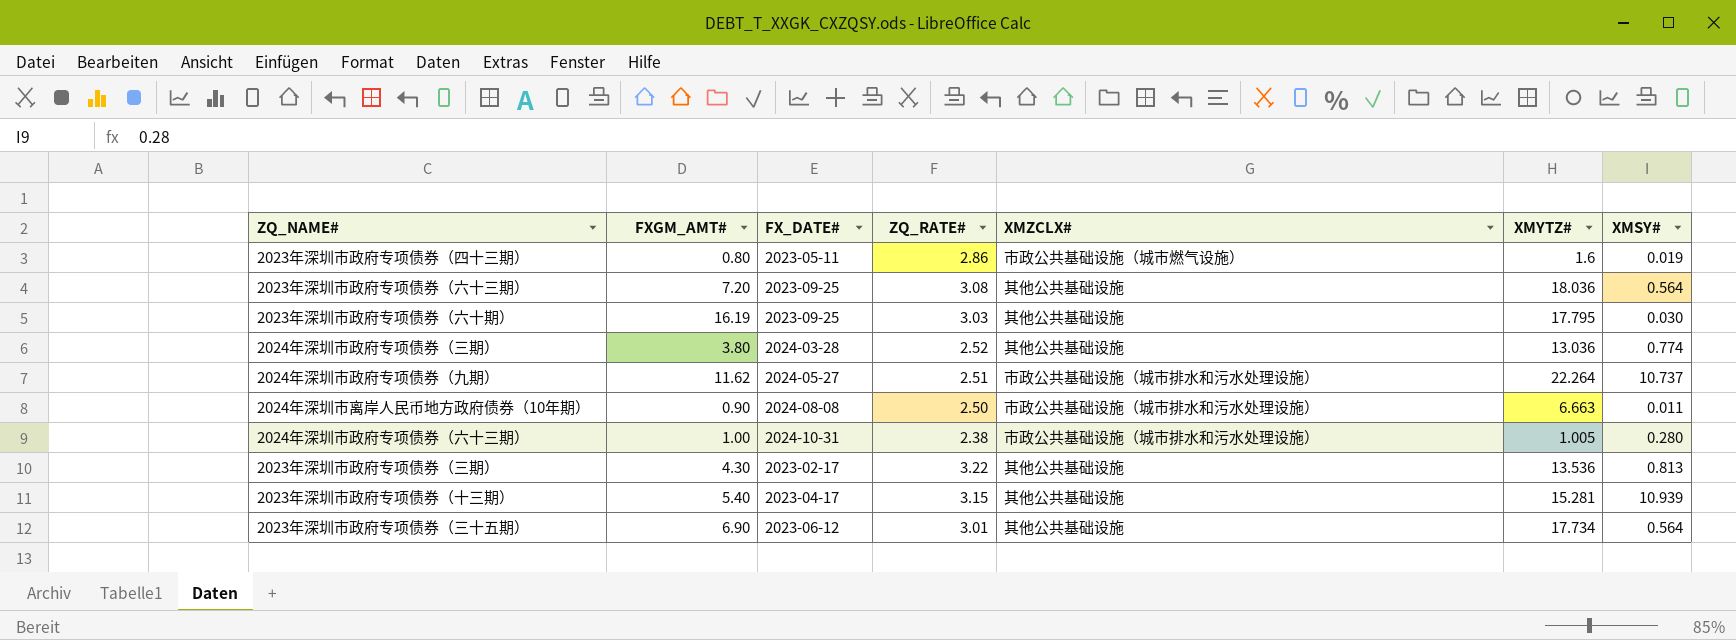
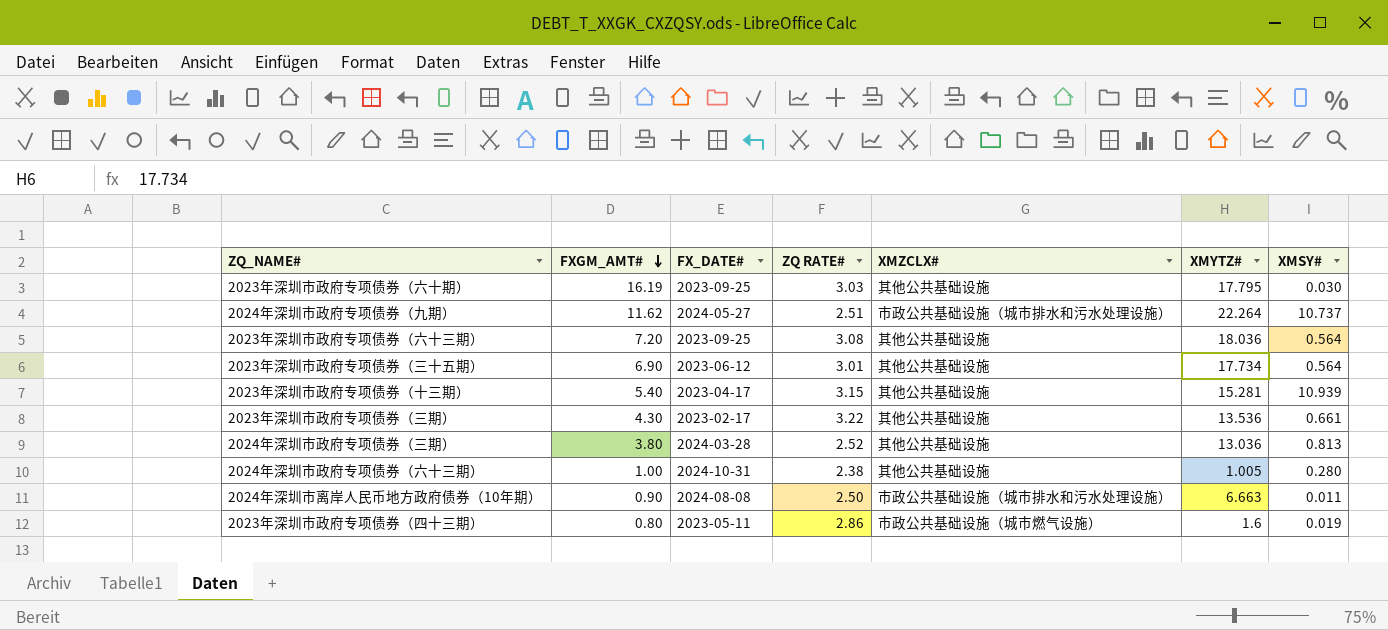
row order: none -> FXGM_AMT# descending
column name: ZQ_RATE# -> ZQ RATE#
2023年深圳市政府专项债券（三期） | XMSY#: 0.813 -> 0.661
2024年深圳市政府专项债券（三期） | XMSY#: 0.774 -> 0.813
2024年深圳市政府专项债券（六十三期） | XMZCLX#: 市政公共基础设施（城市排水和污水处理设施） -> 其他公共基础设施

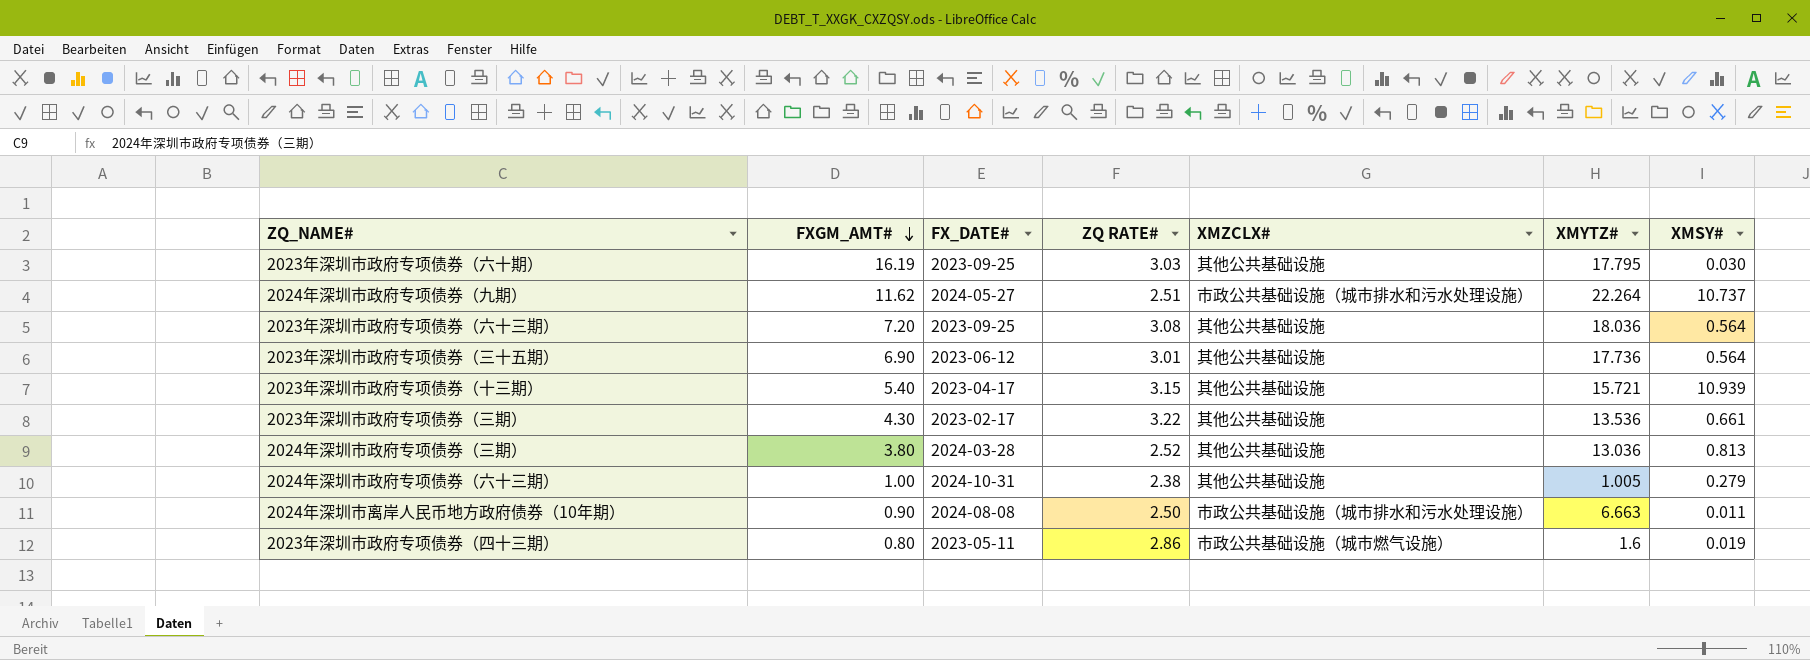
2023年深圳市政府专项债券（三十五期） | XMYTZ#: 17.734 -> 17.736
2023年深圳市政府专项债券（十三期） | XMYTZ#: 15.281 -> 15.721
2024年深圳市政府专项债券（六十三期） | XMSY#: 0.280 -> 0.279

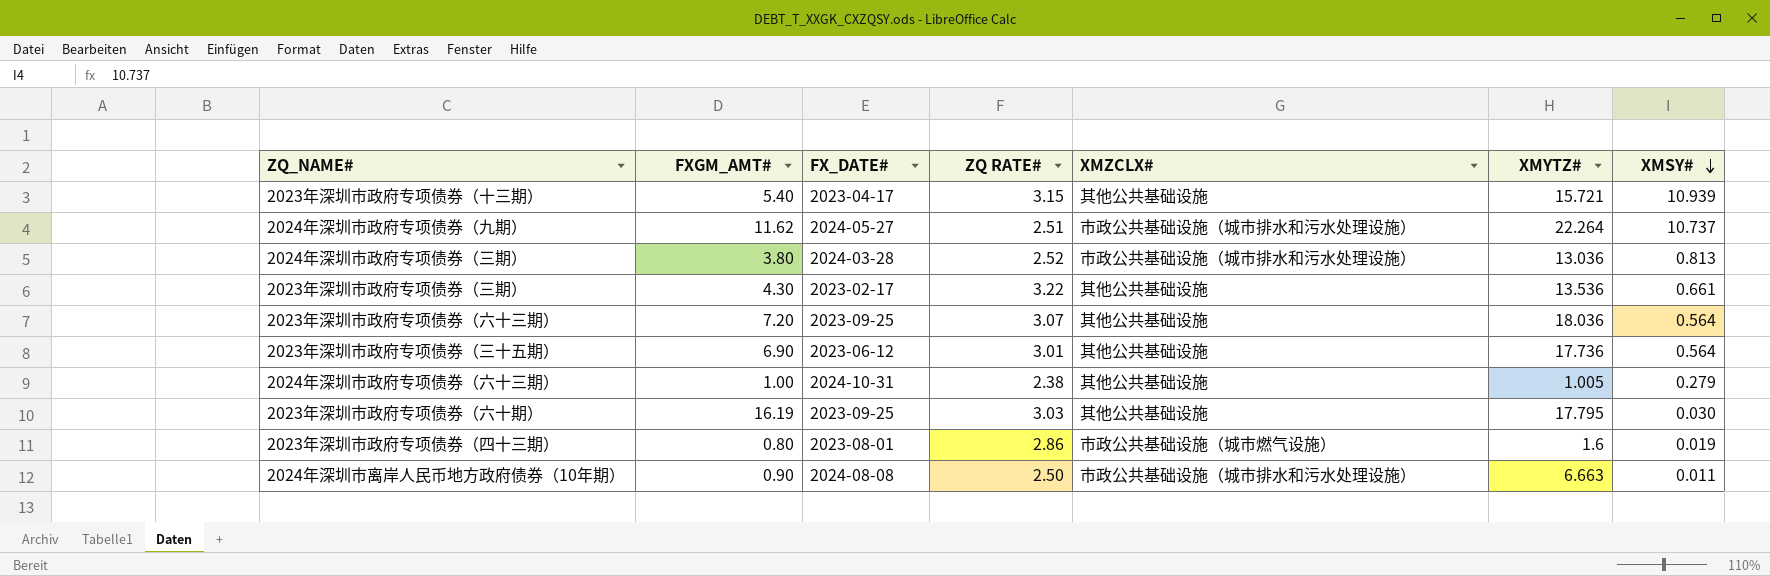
row order: FXGM_AMT# descending -> XMSY# descending
2024年深圳市政府专项债券（三期） | XMZCLX#: 其他公共基础设施 -> 市政公共基础设施（城市排水和污水处理设施）
2023年深圳市政府专项债券（六十三期） | ZQ RATE#: 3.08 -> 3.07
2023年深圳市政府专项债券（四十三期） | FX_DATE#: 2023-05-11 -> 2023-08-01

